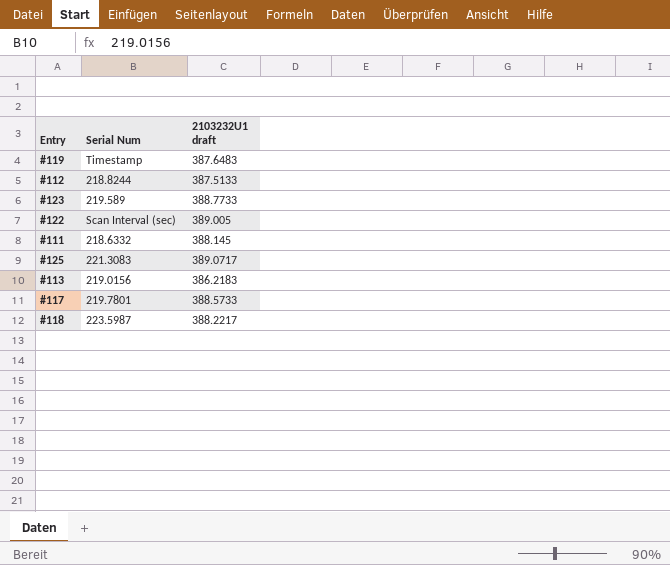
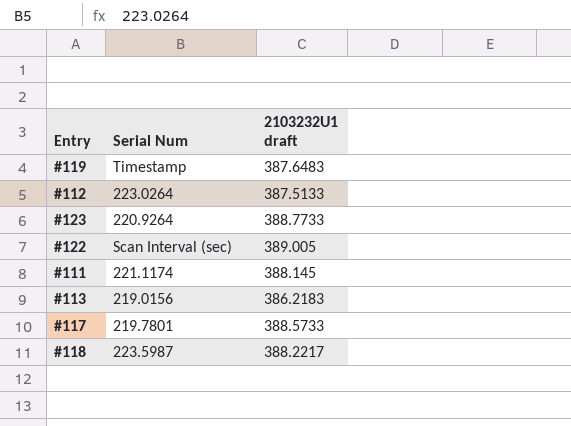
row #125: 221.3083 | 389.0717 -> none
#112 | Serial Num: 218.8244 -> 223.0264
#123 | Serial Num: 219.589 -> 220.9264
#111 | Serial Num: 218.6332 -> 221.1174

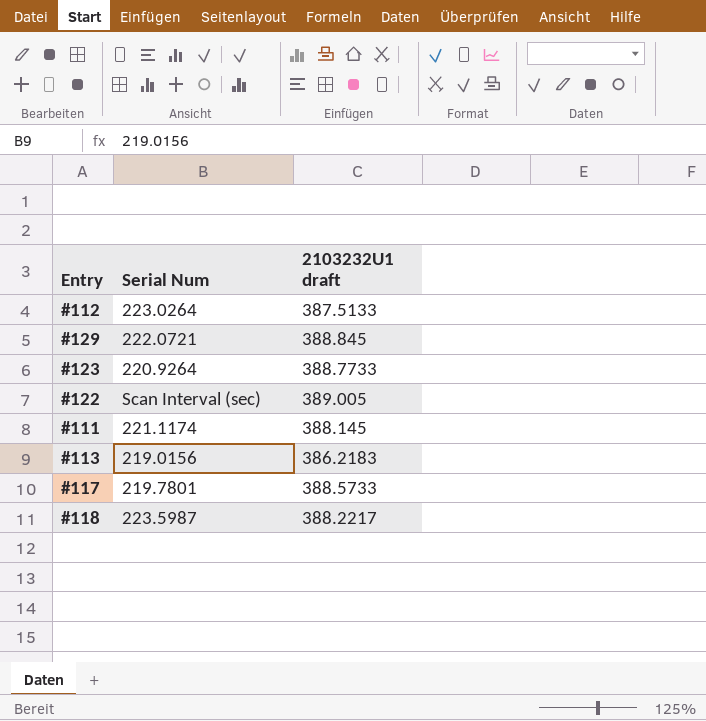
row #119: Timestamp | 387.6483 -> none
row #129: none -> 222.0721 | 388.845

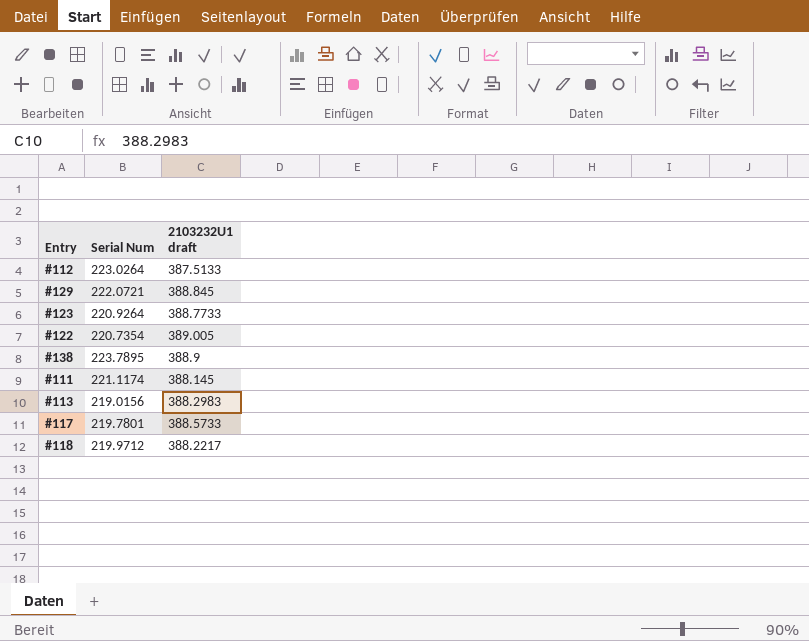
#122 | Serial Num: Scan Interval (sec) -> 220.7354
row #138: none -> 223.7895 | 388.9
#113 | 2103232U1 draft: 386.2183 -> 388.2983
#118 | Serial Num: 223.5987 -> 219.9712

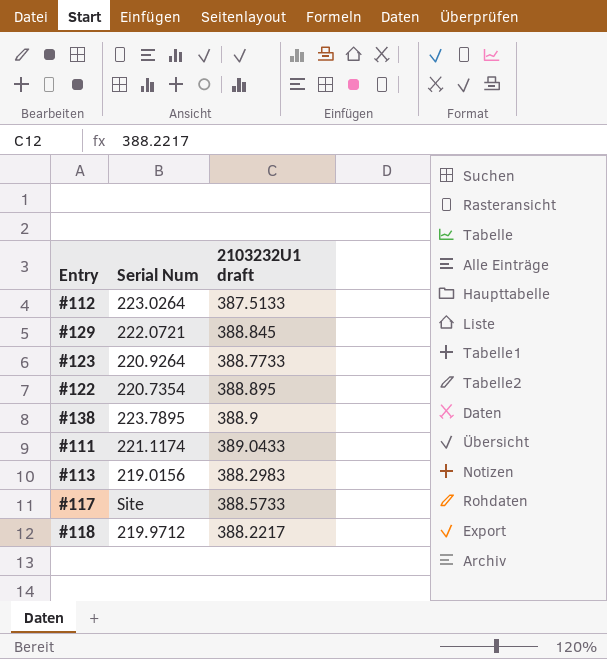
#122 | 2103232U1 draft: 389.005 -> 388.895
#111 | 2103232U1 draft: 388.145 -> 389.0433
#117 | Serial Num: 219.7801 -> Site

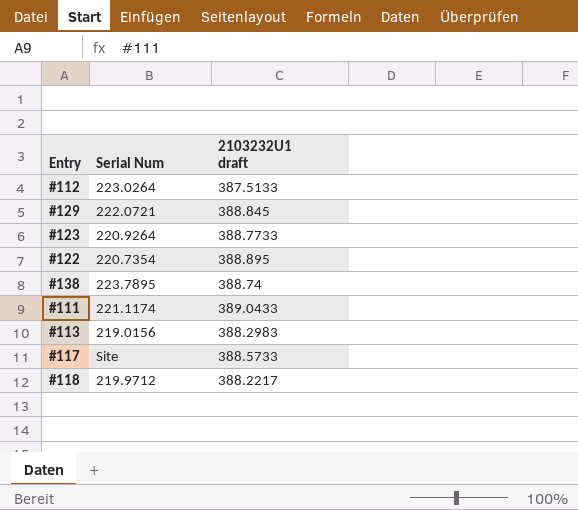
#138 | 2103232U1 draft: 388.9 -> 388.74

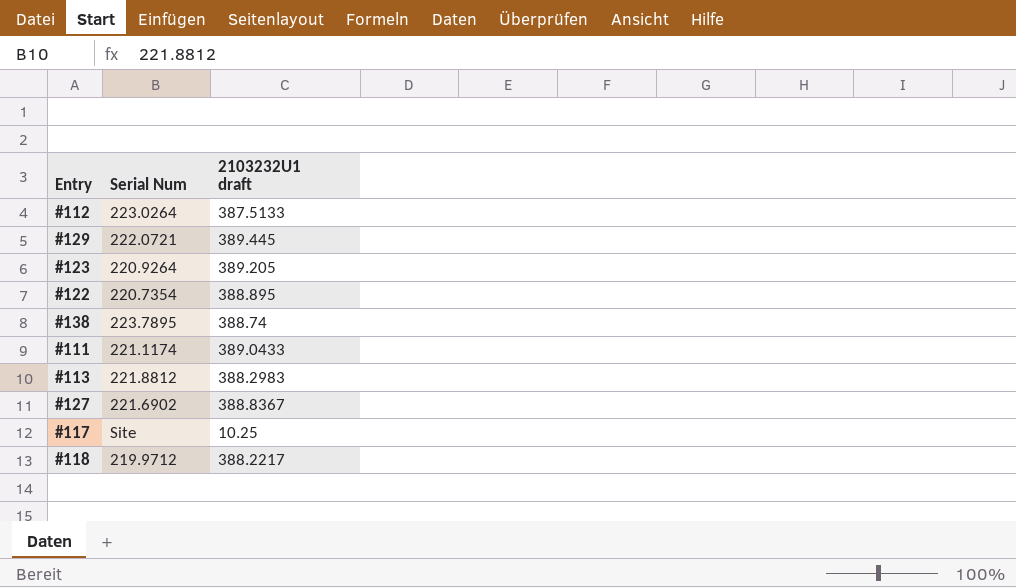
#129 | 2103232U1 draft: 388.845 -> 389.445
#123 | 2103232U1 draft: 388.7733 -> 389.205
#113 | Serial Num: 219.0156 -> 221.8812
row #127: none -> 221.6902 | 388.8367
#117 | 2103232U1 draft: 388.5733 -> 10.25

